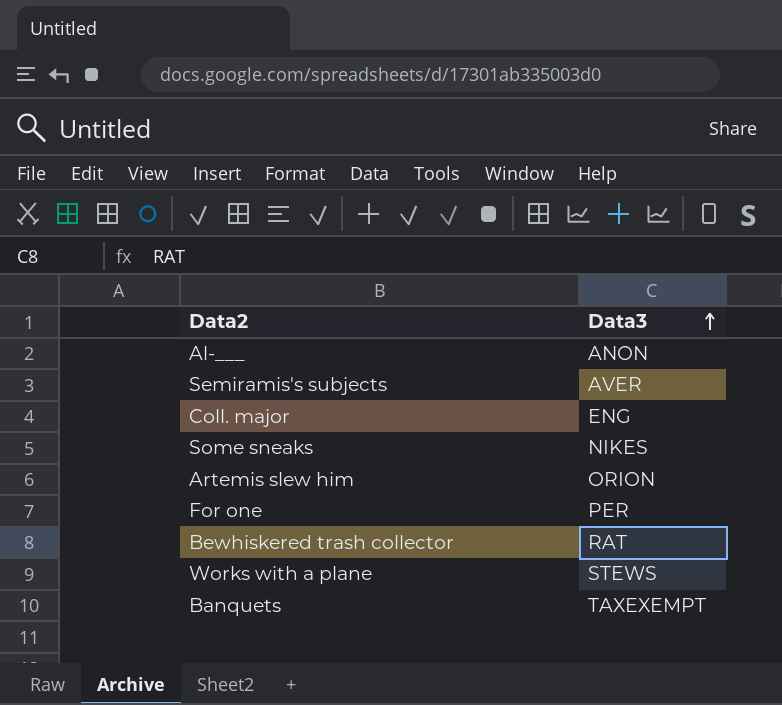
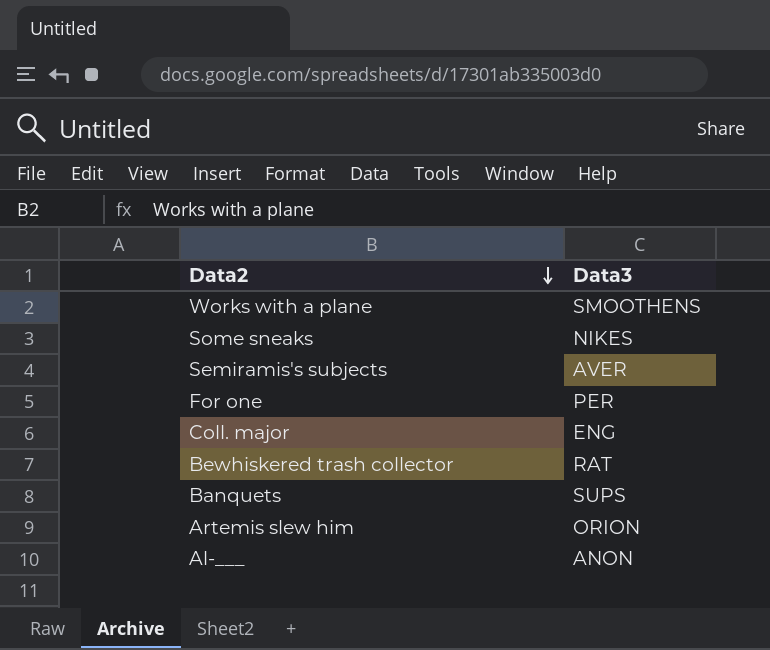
row order: Data3 ascending -> Data2 descending
Works with a plane | Data3: STEWS -> SMOOTHENS
Banquets | Data3: TAXEXEMPT -> SUPS

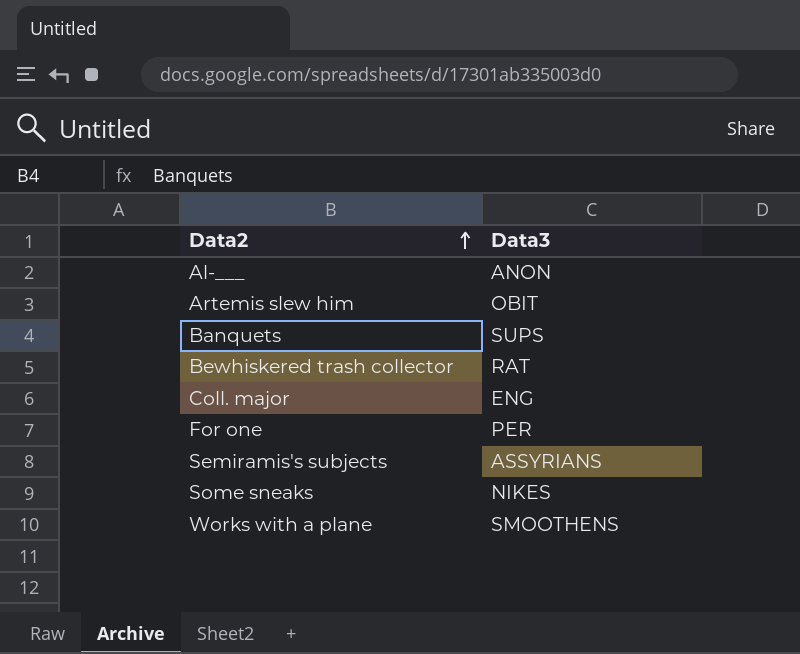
row order: Data2 descending -> Data2 ascending
Artemis slew him | Data3: ORION -> OBIT
Semiramis's subjects | Data3: AVER -> ASSYRIANS

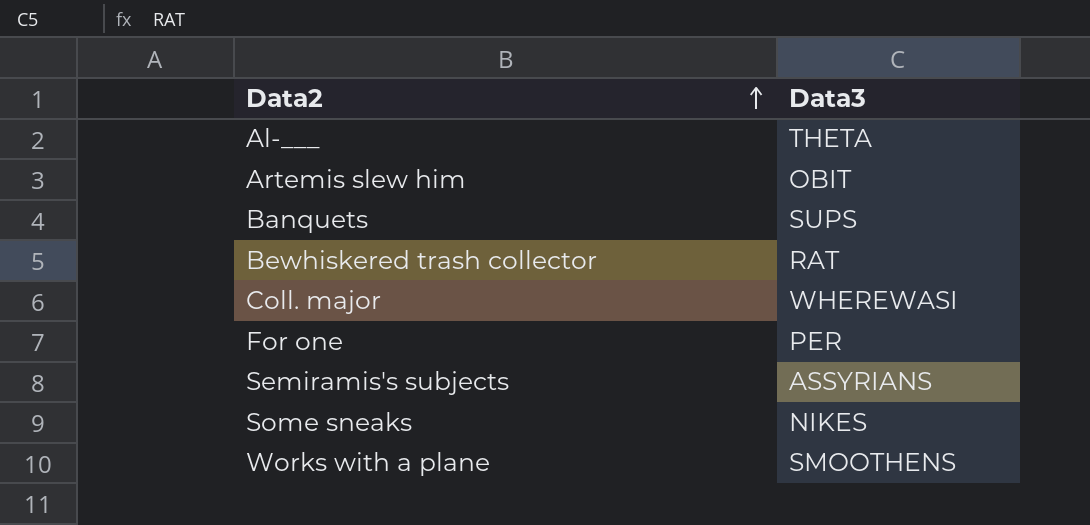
Al-___ | Data3: ANON -> THETA
Coll. major | Data3: ENG -> WHEREWASI

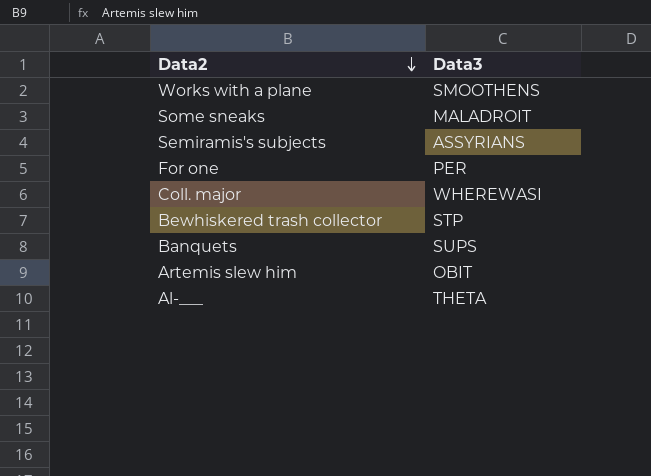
row order: Data2 ascending -> Data2 descending
Some sneaks | Data3: NIKES -> MALADROIT
Bewhiskered trash collector | Data3: RAT -> STP

